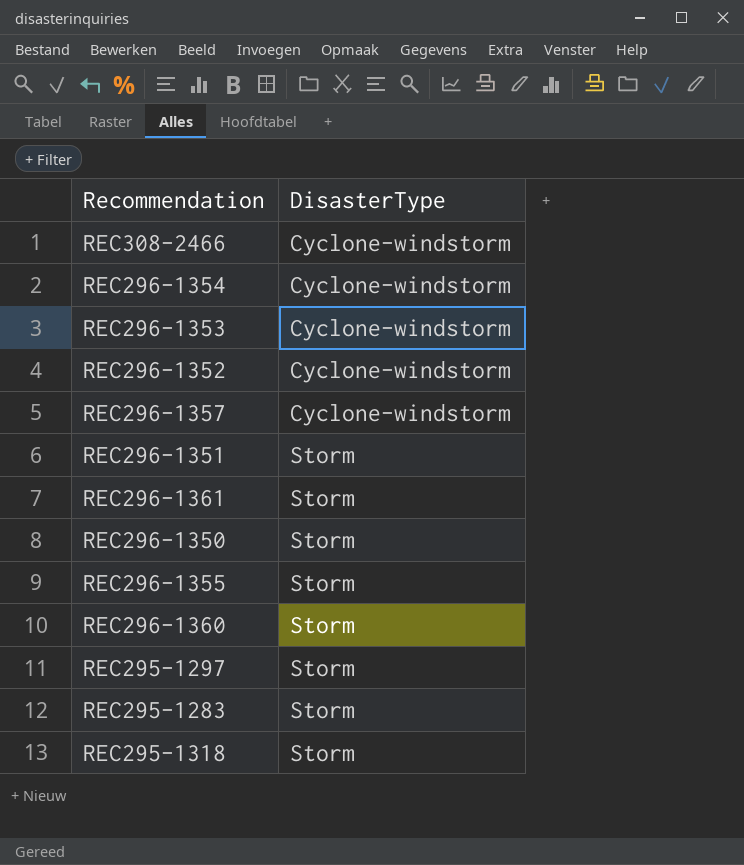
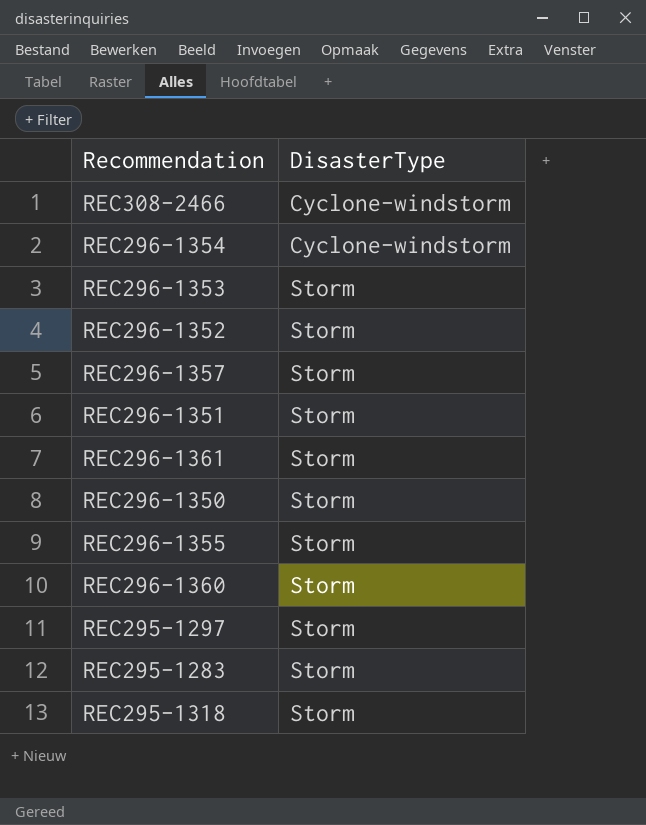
REC296-1353 | DisasterType: Cyclone-windstorm -> Storm
REC296-1352 | DisasterType: Cyclone-windstorm -> Storm
REC296-1357 | DisasterType: Cyclone-windstorm -> Storm

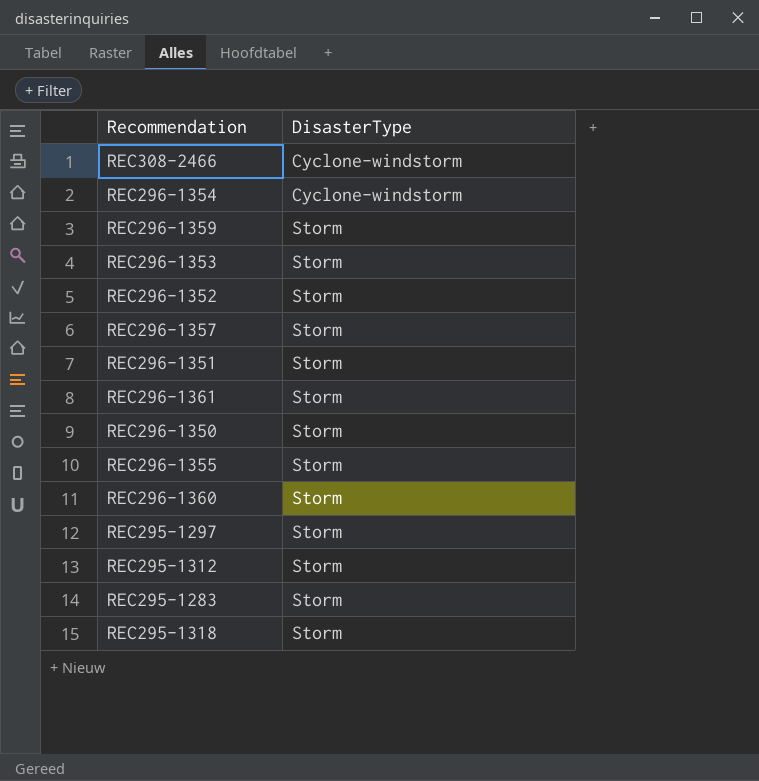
row REC296-1359: none -> Storm
row REC295-1312: none -> Storm

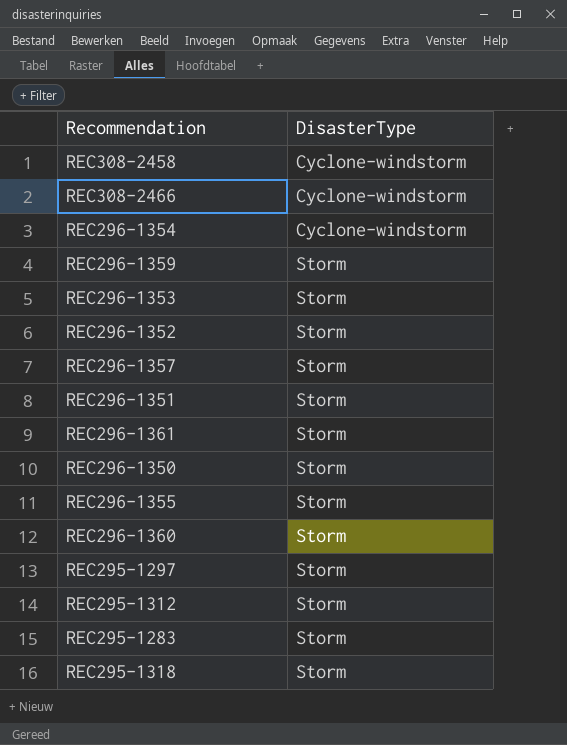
row REC308-2458: none -> Cyclone-windstorm

